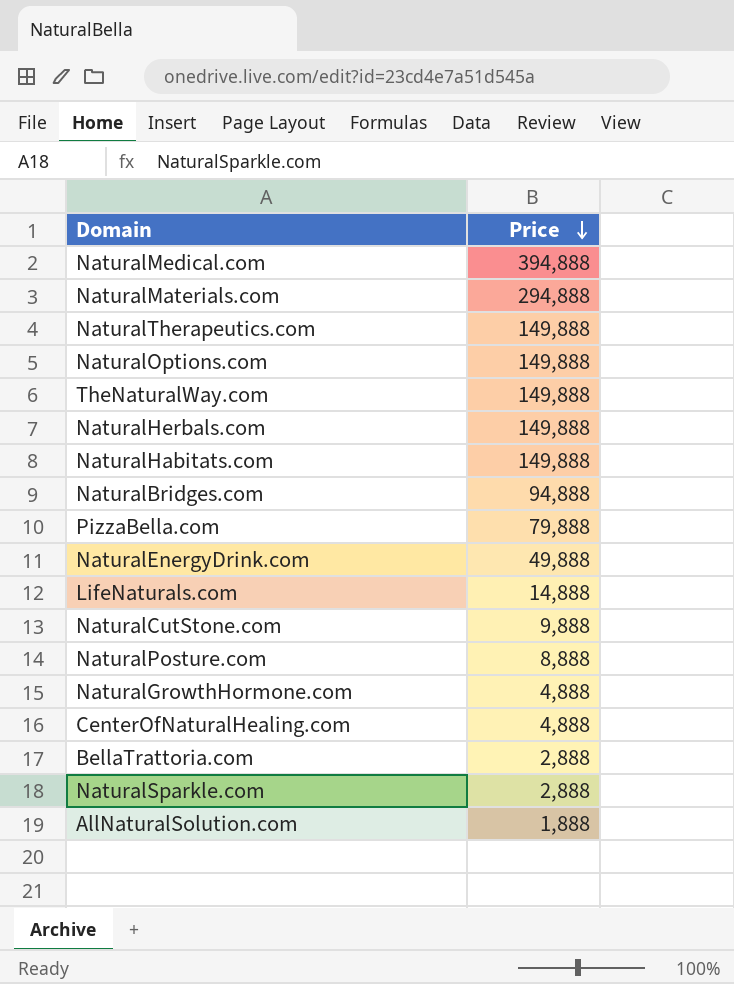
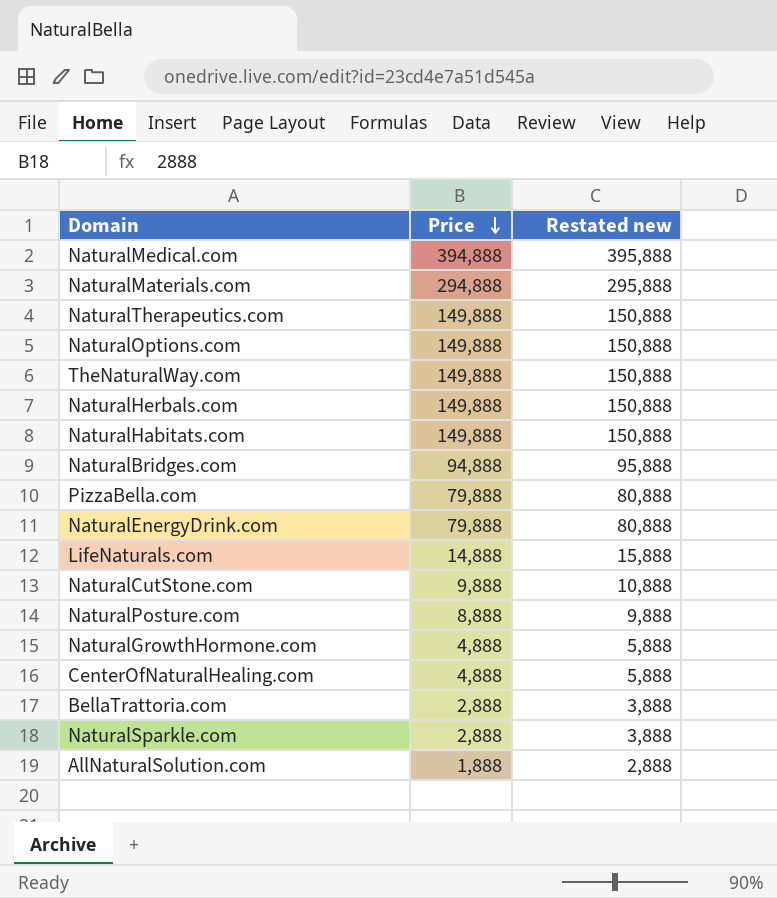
column Restated new | formula: none -> [Price] + 1000
NaturalEnergyDrink.com | Price: 49,888 -> 79,888

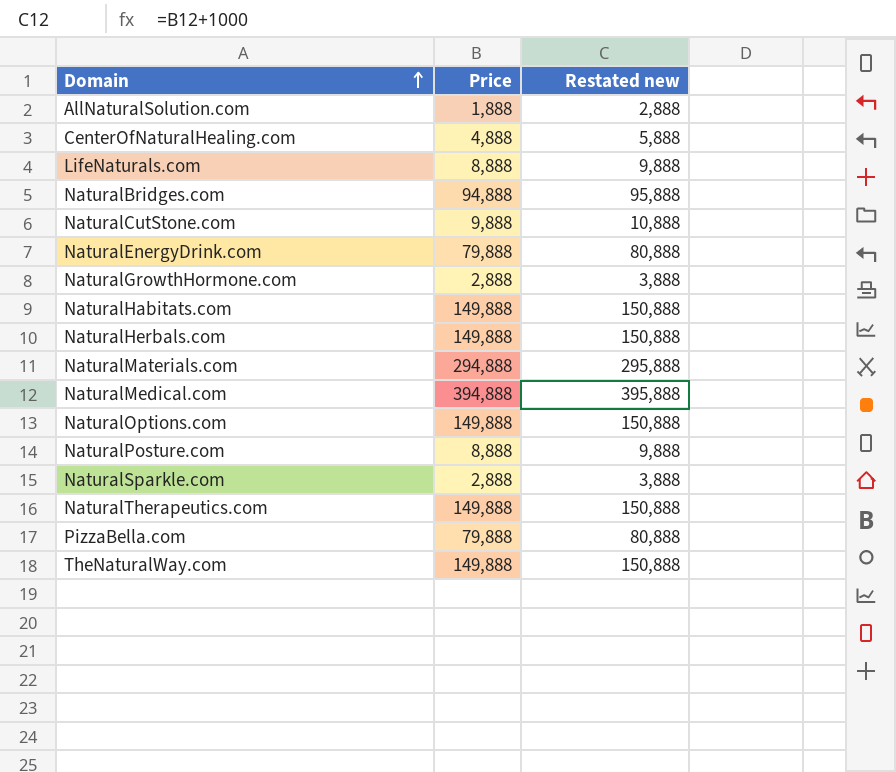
row order: Price descending -> Domain ascending
row BellaTrattoria.com: 2,888 | 3,888 -> none
LifeNaturals.com | Price: 14,888 -> 8,888
LifeNaturals.com | Restated new: 15,888 -> 9,888
NaturalGrowthHormone.com | Price: 4,888 -> 2,888
NaturalGrowthHormone.com | Restated new: 5,888 -> 3,888

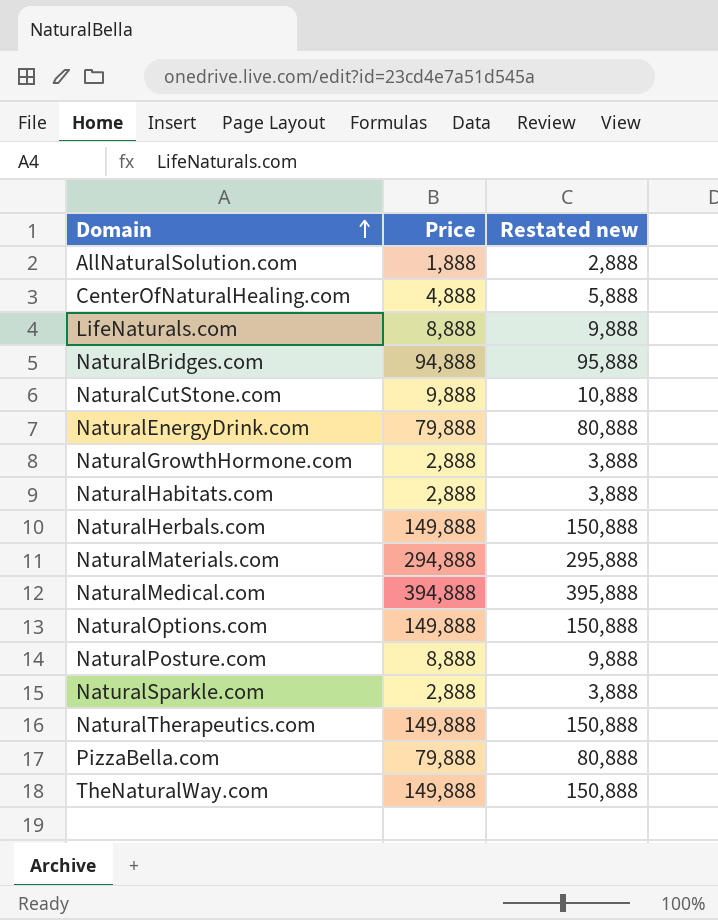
NaturalHabitats.com | Price: 149,888 -> 2,888
NaturalHabitats.com | Restated new: 150,888 -> 3,888

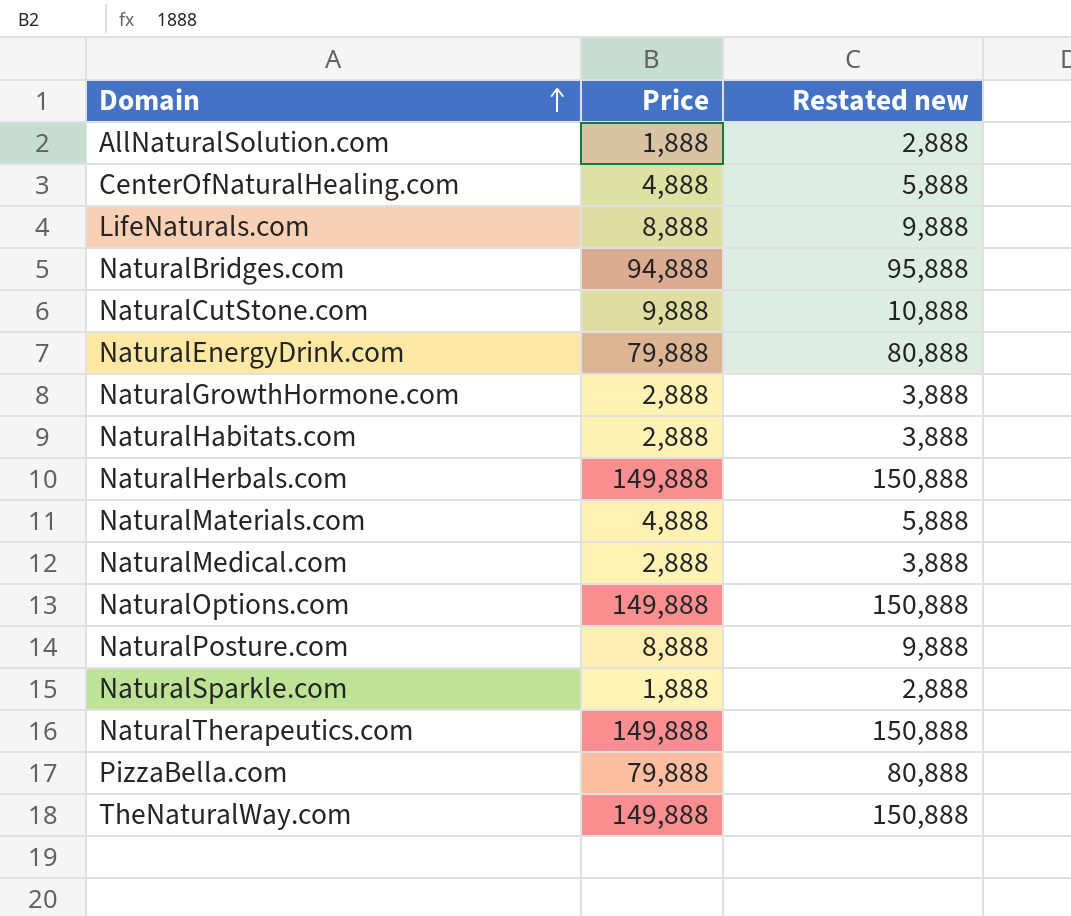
NaturalMaterials.com | Price: 294,888 -> 4,888
NaturalMaterials.com | Restated new: 295,888 -> 5,888
NaturalMedical.com | Price: 394,888 -> 2,888
NaturalMedical.com | Restated new: 395,888 -> 3,888
NaturalSparkle.com | Price: 2,888 -> 1,888
NaturalSparkle.com | Restated new: 3,888 -> 2,888

